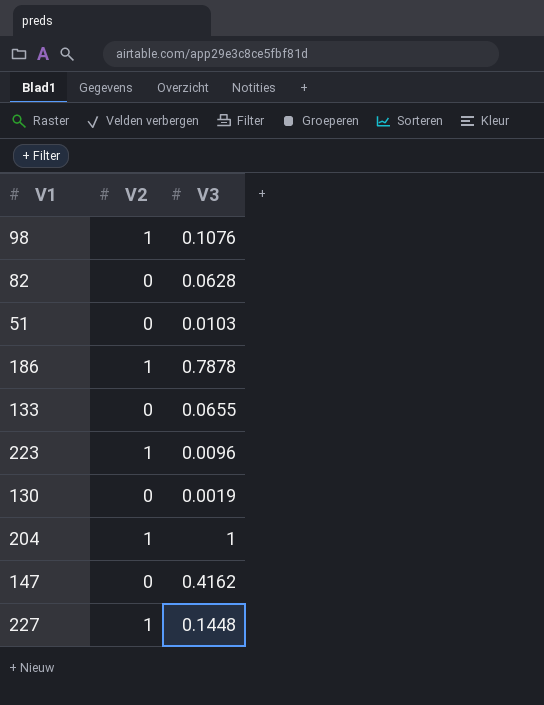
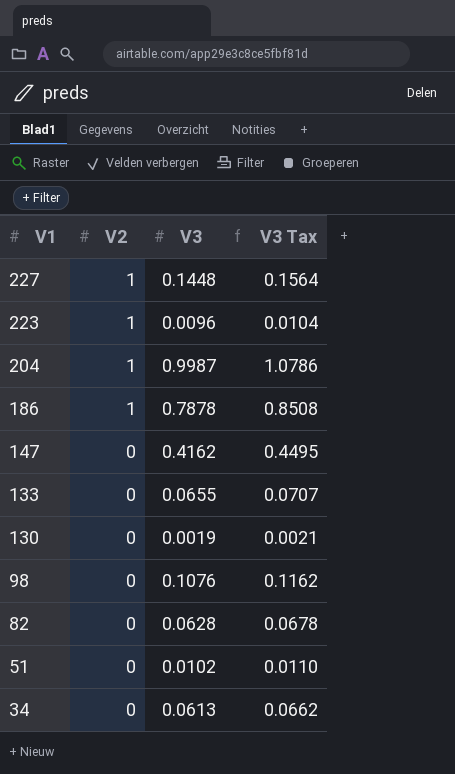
row order: none -> V1 descending
column V3 Tax | formula: none -> [V3] * 1.08
204 | V3: 1 -> 0.9987
98 | V2: 1 -> 0
51 | V3: 0.0103 -> 0.0102
row 34: none -> 0 | 0.0613 | 0.0662

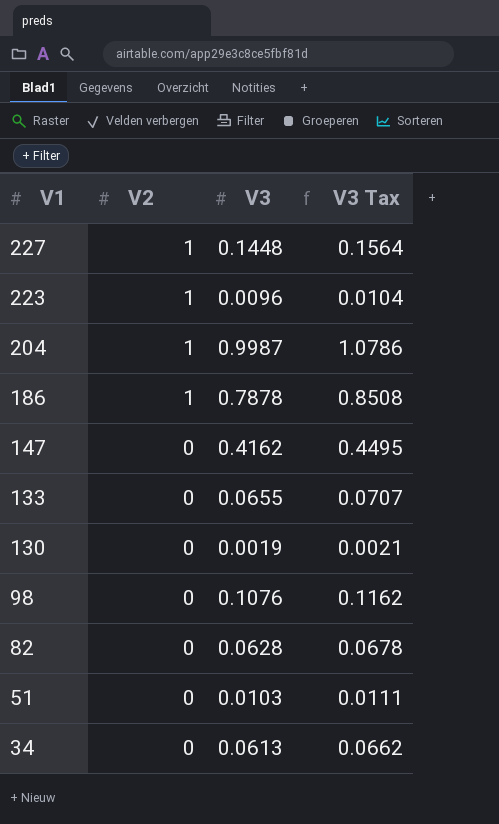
51 | V3: 0.0102 -> 0.0103
51 | V3 Tax: 0.0110 -> 0.0111

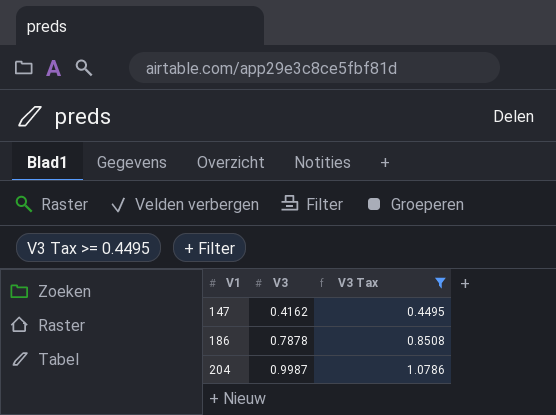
filter: none -> V3 Tax >= 0.4495
row order: V1 descending -> V1 ascending
column V2 | position: 2 -> none

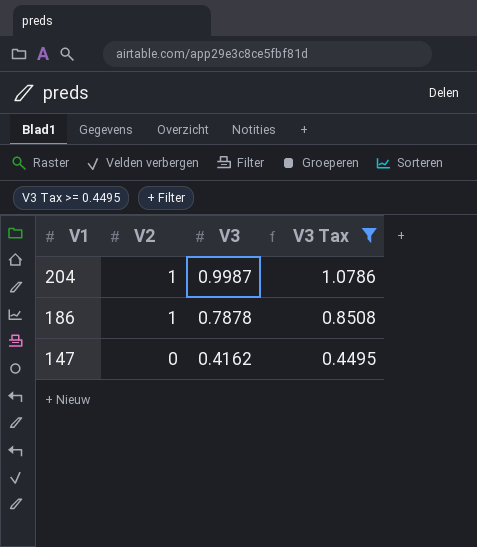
row order: V1 ascending -> V1 descending
column V2 | position: none -> 2

